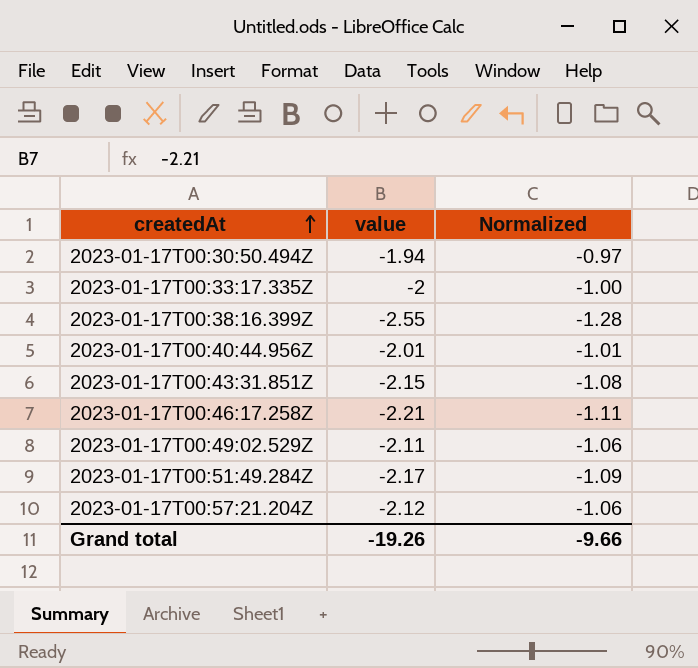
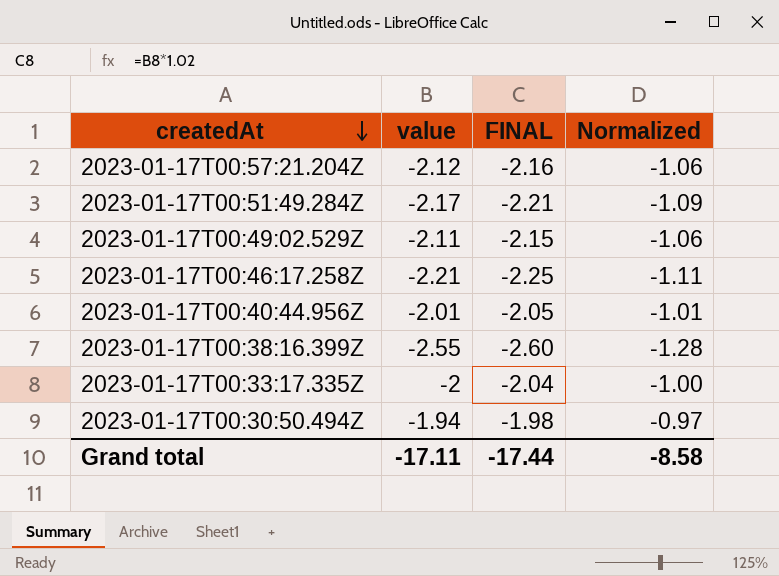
row order: createdAt ascending -> createdAt descending
column FINAL | formula: none -> [value] * 1.02
row 2023-01-17T00:43:31.851Z: -2.15 | -1.08 -> none
Grand total | value: -19.26 -> -17.11
Grand total | Normalized: -9.66 -> -8.58

